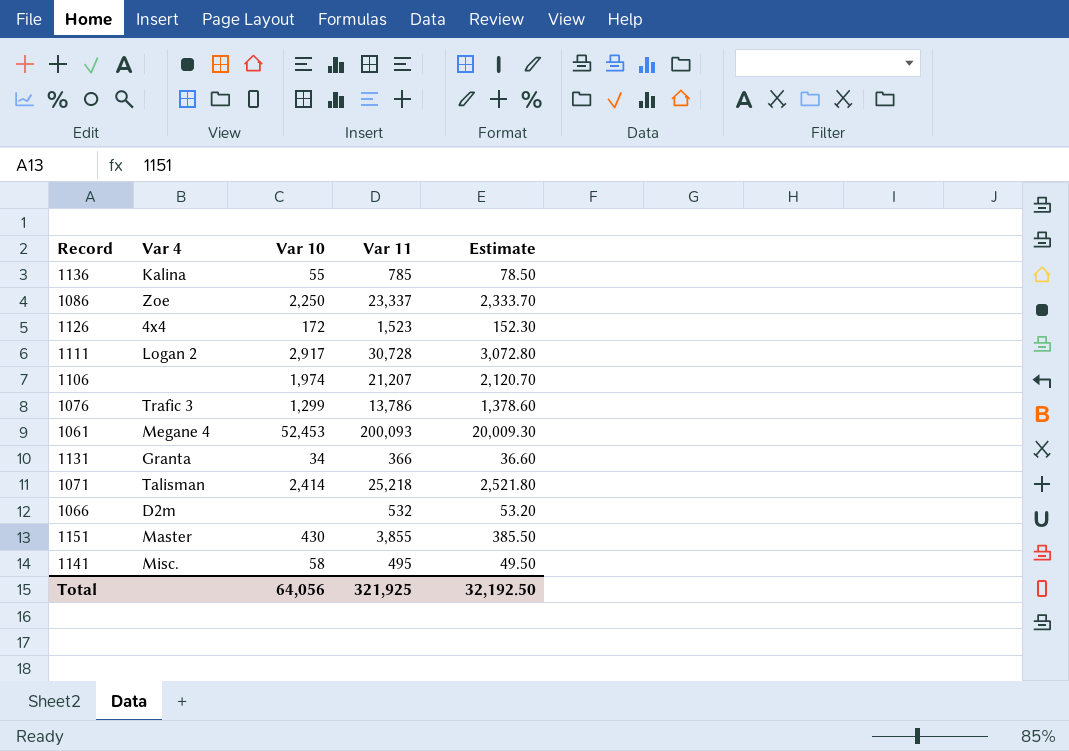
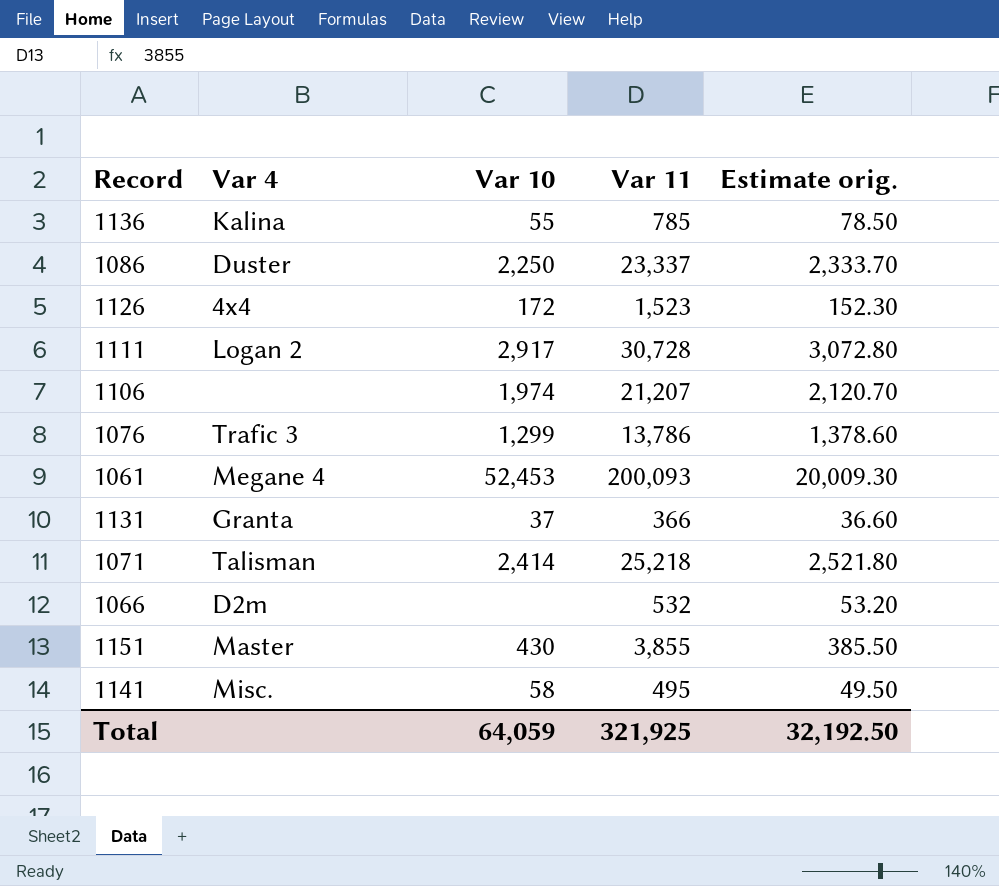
column name: Estimate -> Estimate orig.
1086 | Var 4: Zoe -> Duster
1131 | Var 10: 34 -> 37
Total | Var 10: 64,056 -> 64,059

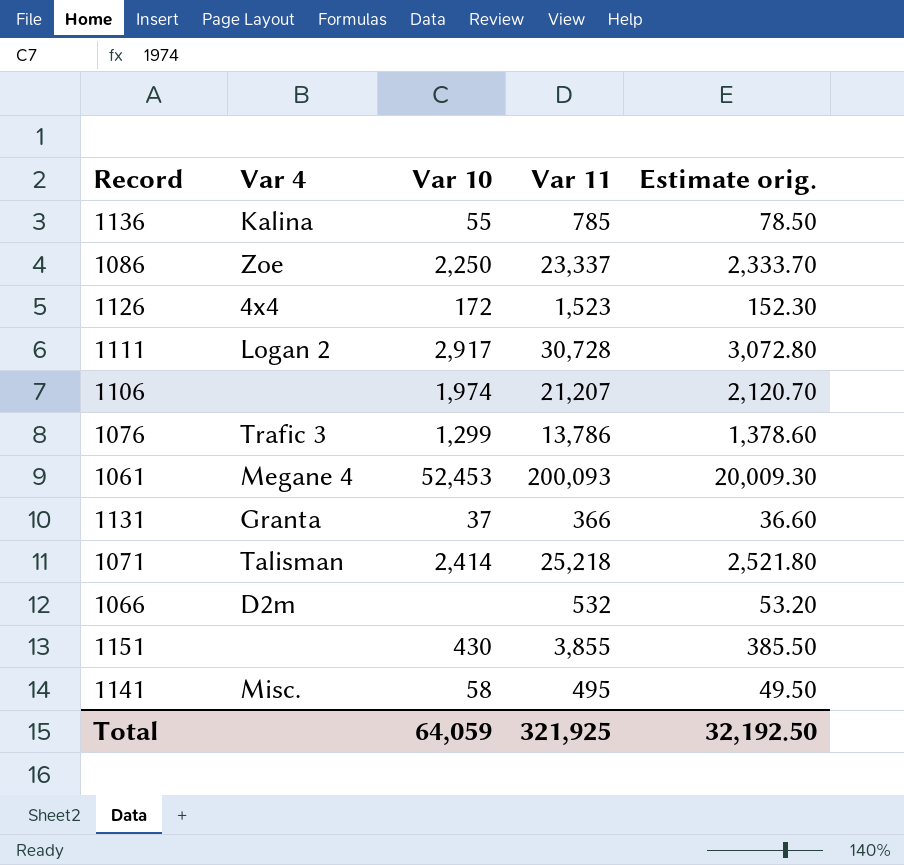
1086 | Var 4: Duster -> Zoe
1151 | Var 4: Master -> none

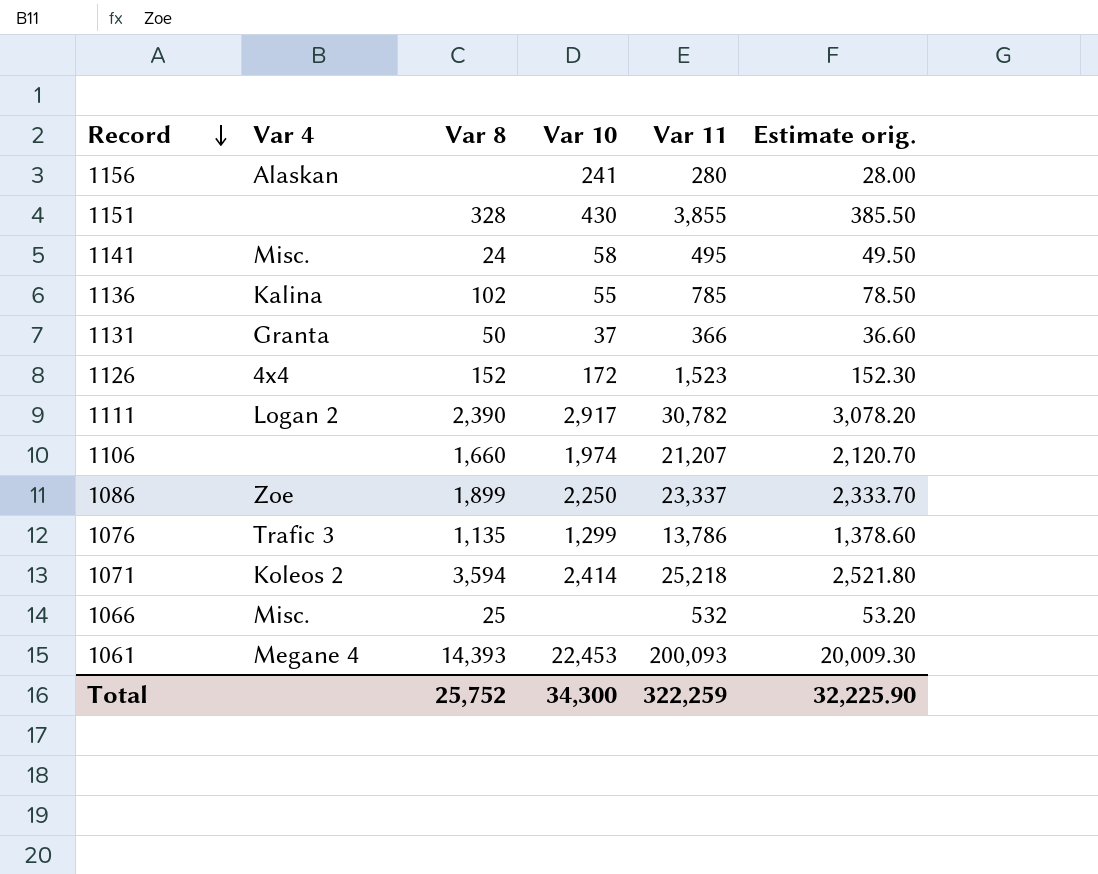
row order: none -> Record descending
column Var 8 | position: none -> 3
row 1156: none -> Alaskan | none | 241 | 280 | 28.00
1111 | Var 11: 30,728 -> 30,782
1111 | Estimate orig.: 3,072.80 -> 3,078.20
1071 | Var 4: Talisman -> Koleos 2
1066 | Var 4: D2m -> Misc.
1061 | Var 10: 52,453 -> 22,453
Total | Var 10: 64,059 -> 34,300
Total | Var 11: 321,925 -> 322,259
Total | Estimate orig.: 32,192.50 -> 32,225.90

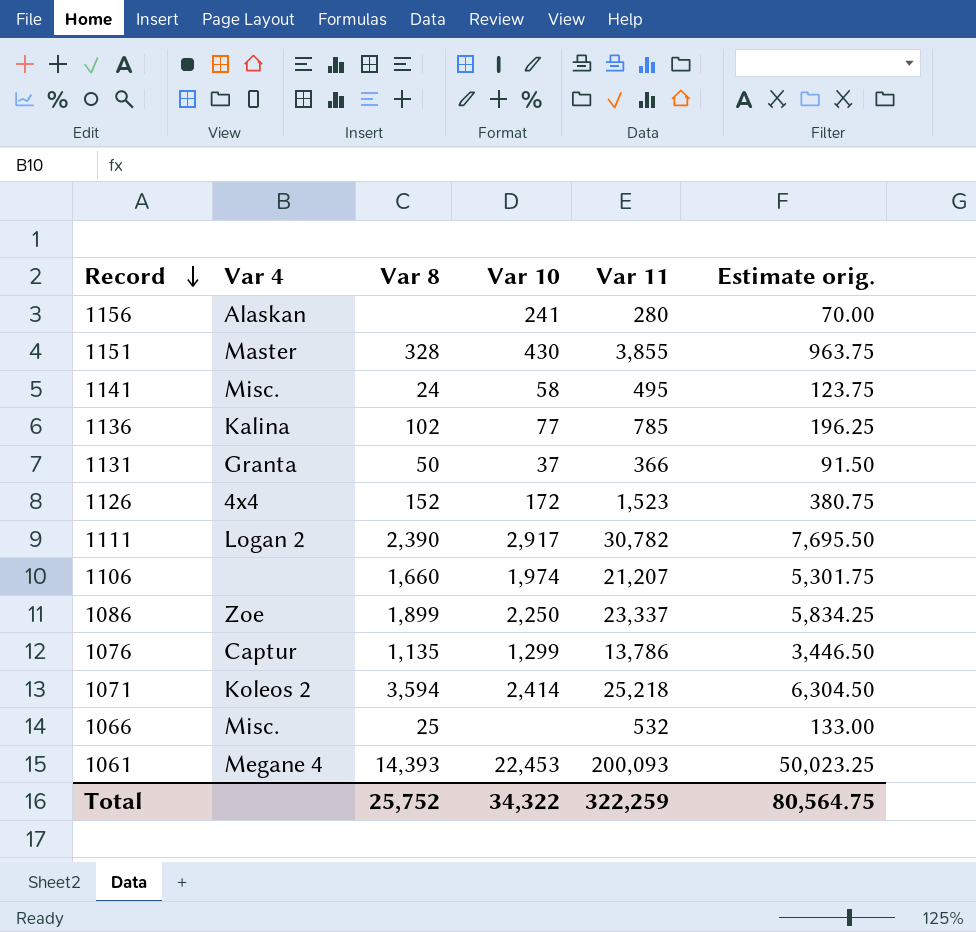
column Estimate orig. | formula: [Var 11] * 0.1 -> [Var 11] * 0.25
1151 | Var 4: none -> Master
1136 | Var 10: 55 -> 77
1076 | Var 4: Trafic 3 -> Captur
Total | Var 10: 34,300 -> 34,322
Total | Estimate orig.: 32,225.90 -> 80,564.75

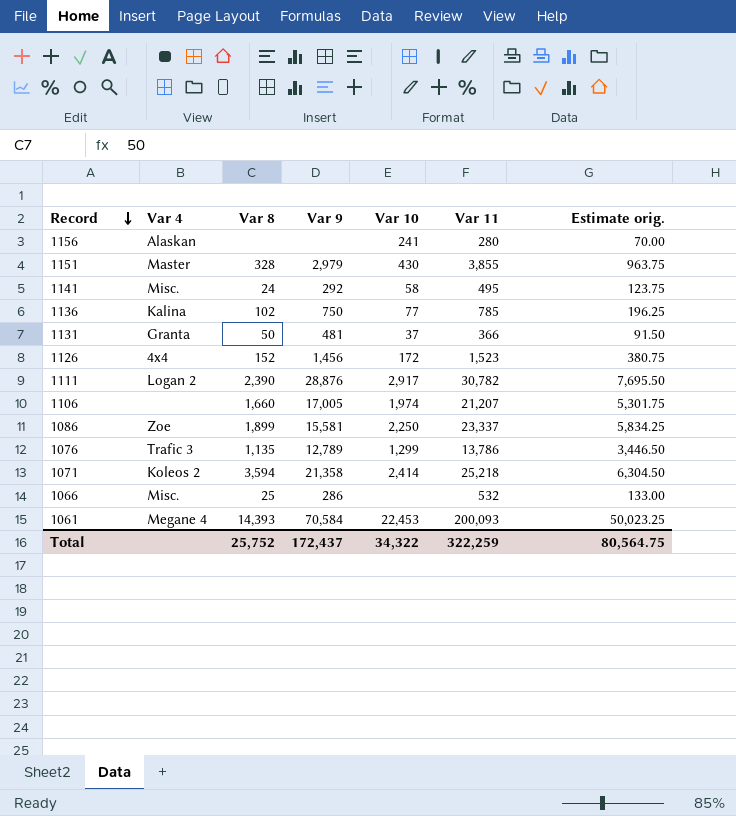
column Var 9 | position: none -> 4
1076 | Var 4: Captur -> Trafic 3

